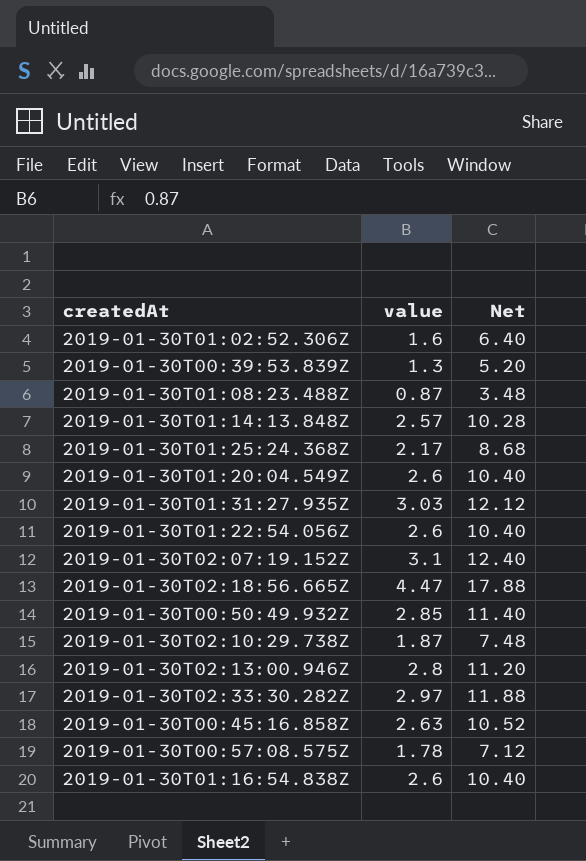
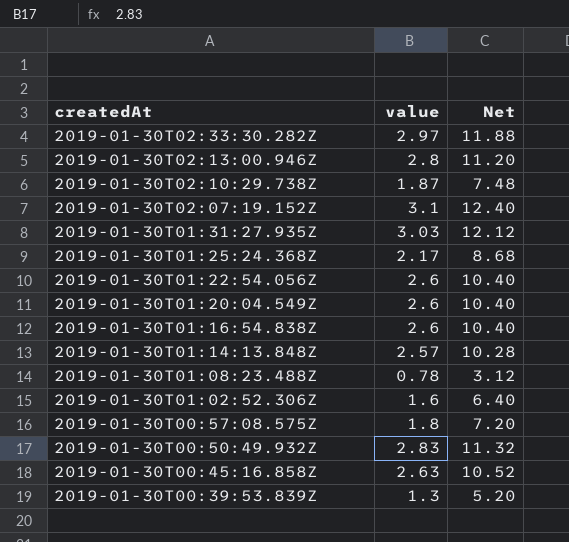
row order: none -> createdAt descending
row 2019-01-30T02:18:56.665Z: 4.47 | 17.88 -> none
2019-01-30T01:08:23.488Z | value: 0.87 -> 0.78
2019-01-30T01:08:23.488Z | Net: 3.48 -> 3.12
2019-01-30T00:57:08.575Z | value: 1.78 -> 1.8
2019-01-30T00:57:08.575Z | Net: 7.12 -> 7.20
2019-01-30T00:50:49.932Z | value: 2.85 -> 2.83
2019-01-30T00:50:49.932Z | Net: 11.40 -> 11.32

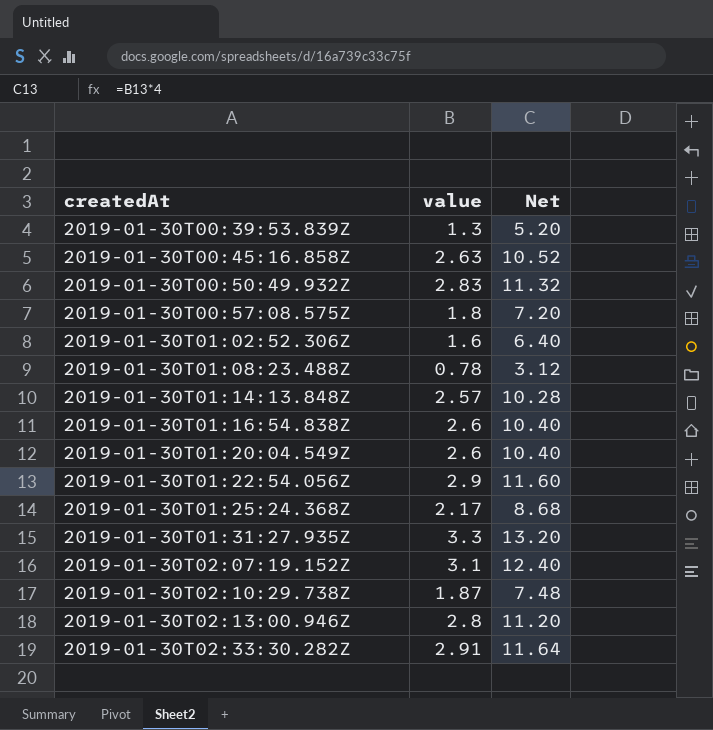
row order: createdAt descending -> createdAt ascending
2019-01-30T01:22:54.056Z | value: 2.6 -> 2.9
2019-01-30T01:22:54.056Z | Net: 10.40 -> 11.60
2019-01-30T01:31:27.935Z | value: 3.03 -> 3.3
2019-01-30T01:31:27.935Z | Net: 12.12 -> 13.20
2019-01-30T02:33:30.282Z | value: 2.97 -> 2.91
2019-01-30T02:33:30.282Z | Net: 11.88 -> 11.64

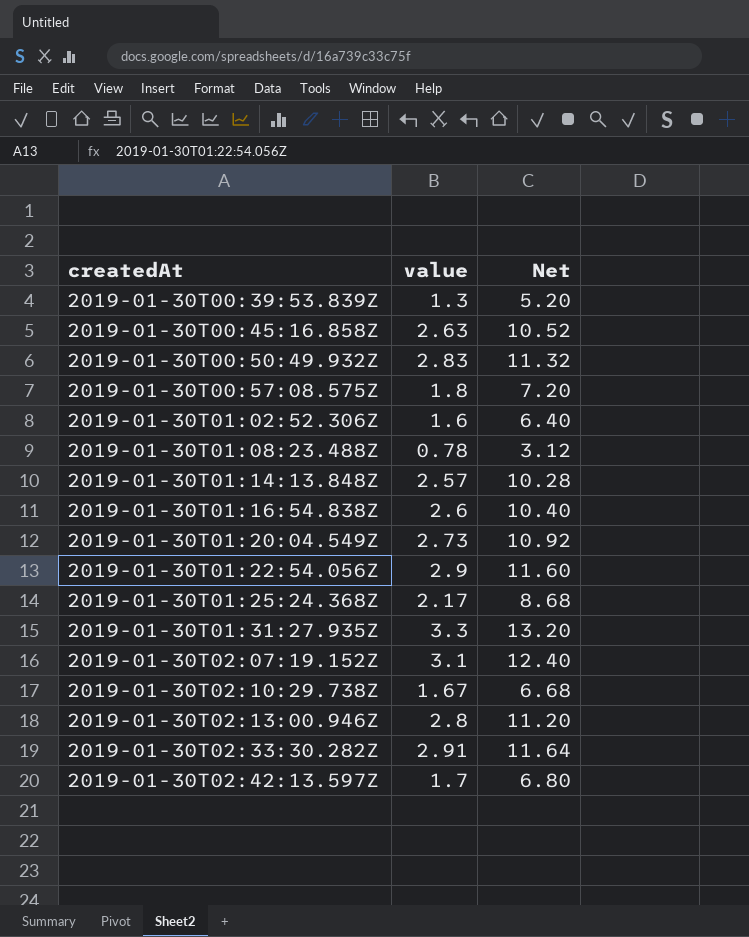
2019-01-30T01:20:04.549Z | value: 2.6 -> 2.73
2019-01-30T01:20:04.549Z | Net: 10.40 -> 10.92
2019-01-30T02:10:29.738Z | value: 1.87 -> 1.67
2019-01-30T02:10:29.738Z | Net: 7.48 -> 6.68
row 2019-01-30T02:42:13.597Z: none -> 1.7 | 6.80

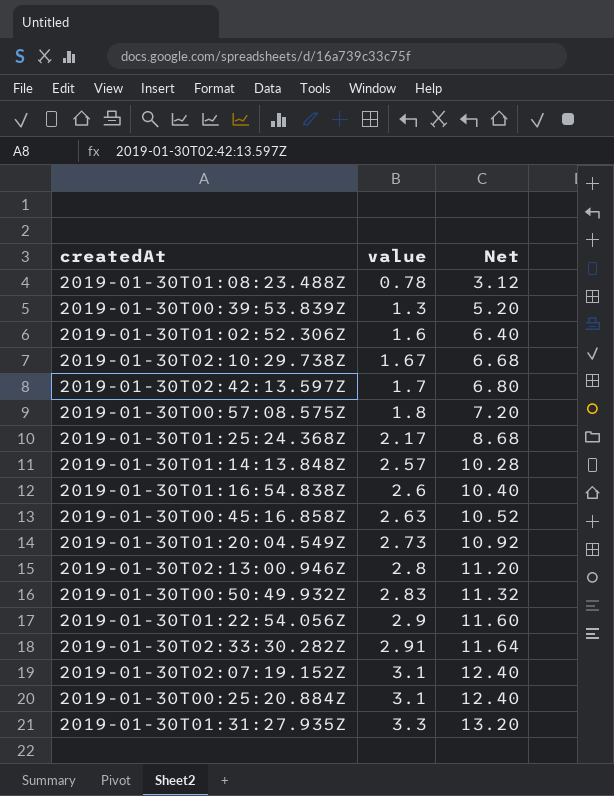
row order: createdAt ascending -> value ascending
row 2019-01-30T00:25:20.884Z: none -> 3.1 | 12.40

